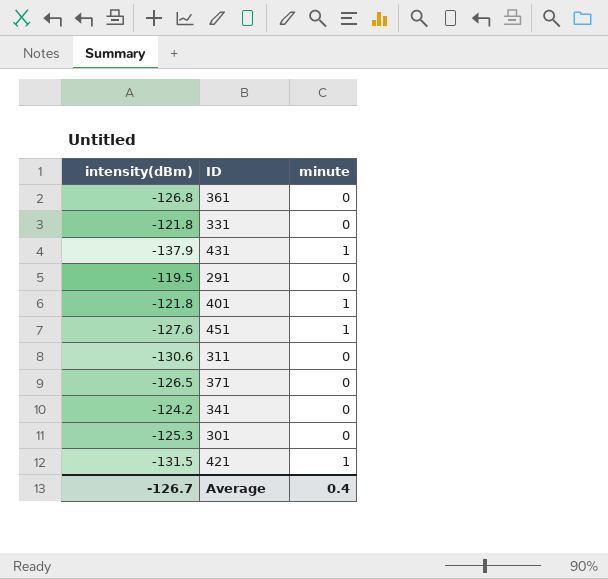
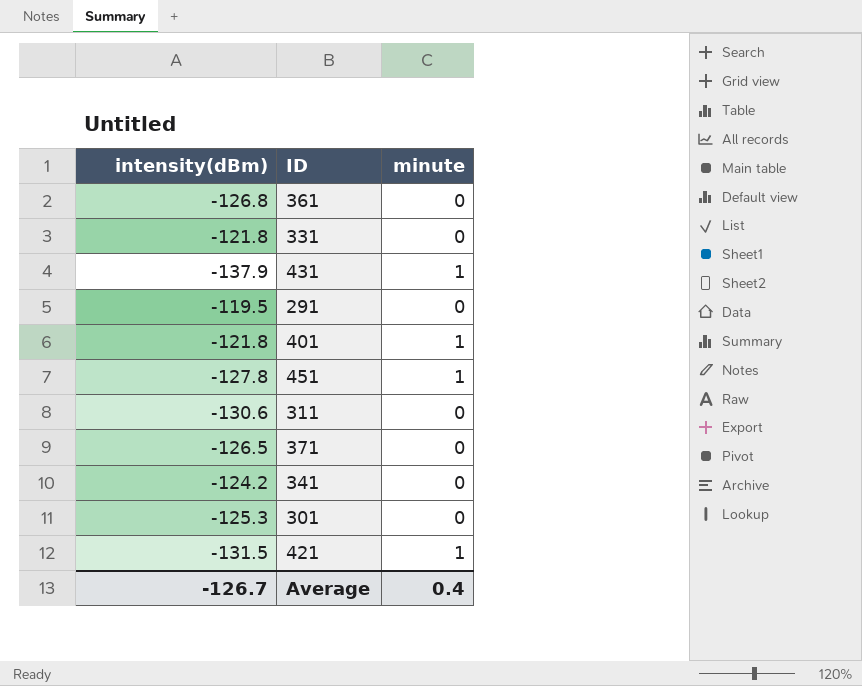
451 | intensity(dBm): -127.6 -> -127.8

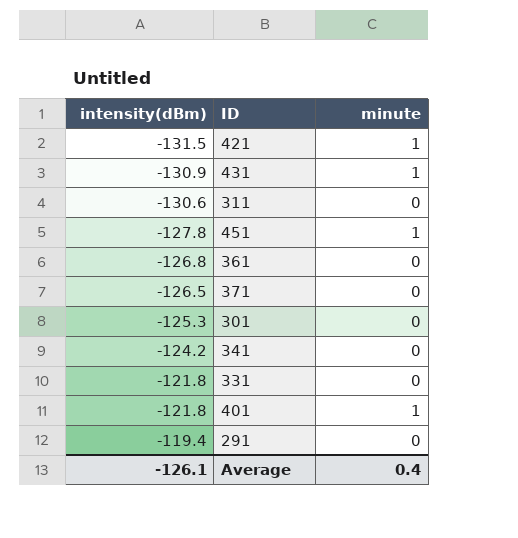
row order: none -> intensity(dBm) ascending
431 | intensity(dBm): -137.9 -> -130.9
291 | intensity(dBm): -119.5 -> -119.4
Average | intensity(dBm): -126.7 -> -126.1

